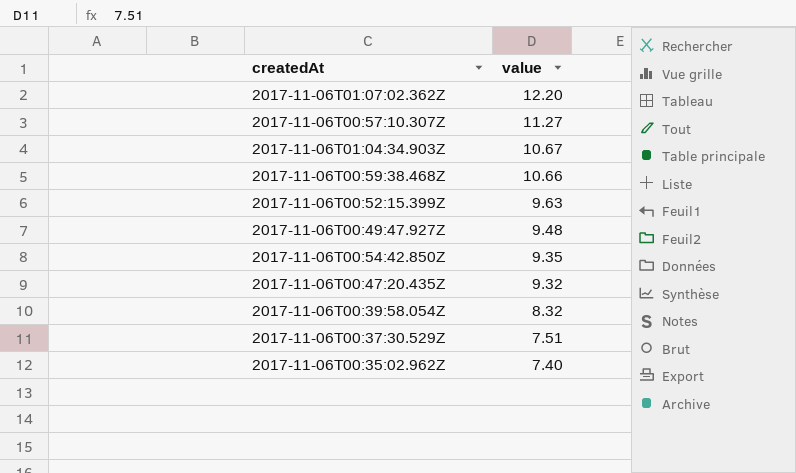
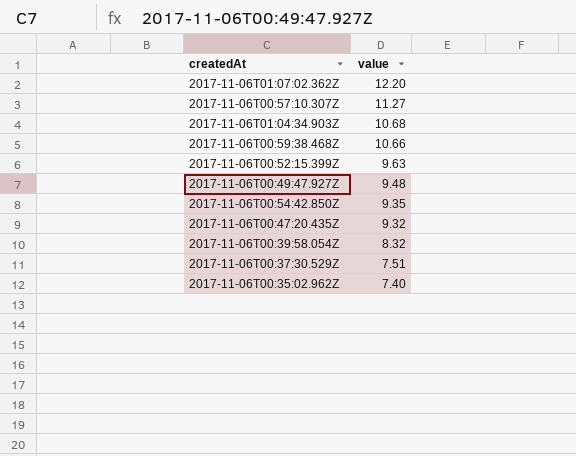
2017-11-06T01:04:34.903Z | value: 10.67 -> 10.68

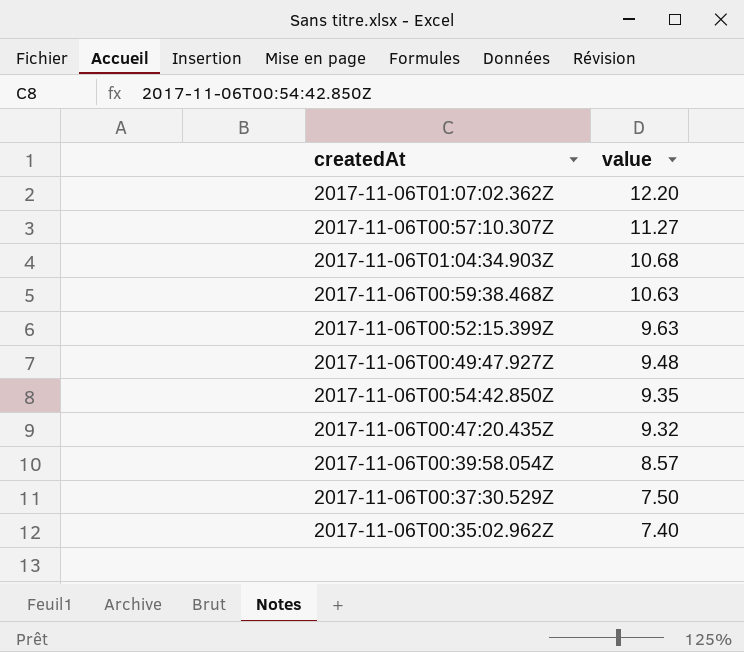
2017-11-06T00:59:38.468Z | value: 10.66 -> 10.63
2017-11-06T00:39:58.054Z | value: 8.32 -> 8.57
2017-11-06T00:37:30.529Z | value: 7.51 -> 7.50

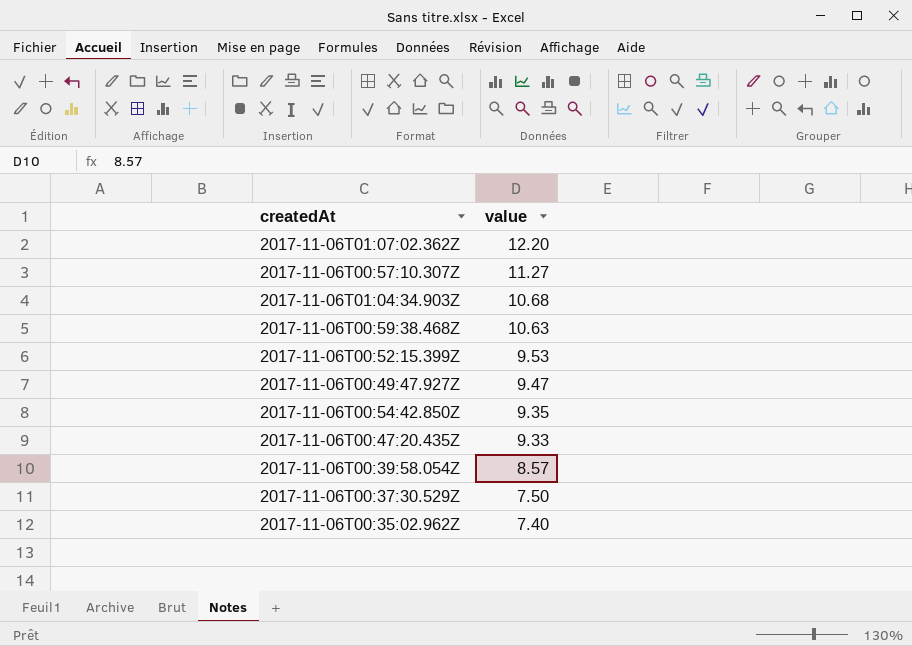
2017-11-06T00:52:15.399Z | value: 9.63 -> 9.53
2017-11-06T00:49:47.927Z | value: 9.48 -> 9.47
2017-11-06T00:47:20.435Z | value: 9.32 -> 9.33

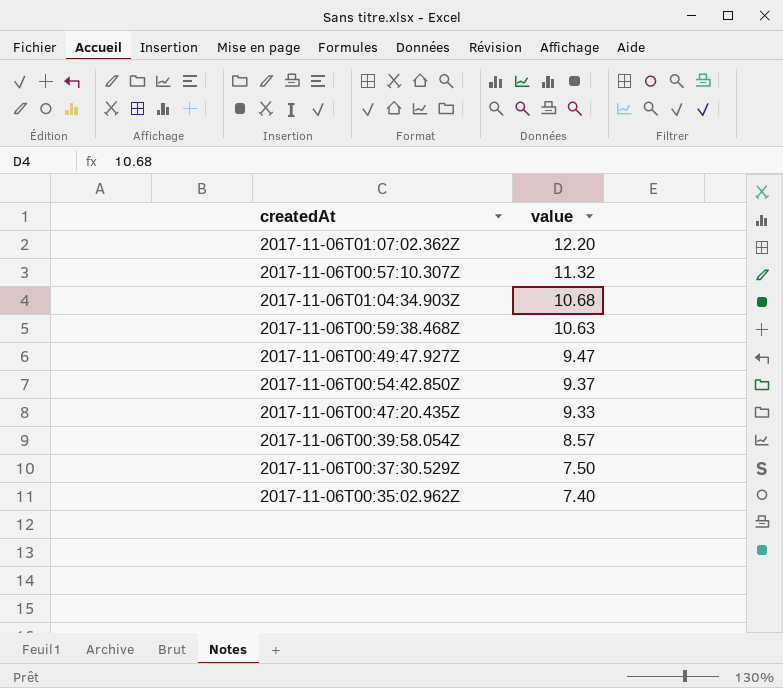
row 2017-11-06T00:52:15.399Z: 9.53 -> none
2017-11-06T00:57:10.307Z | value: 11.27 -> 11.32
2017-11-06T00:54:42.850Z | value: 9.35 -> 9.37

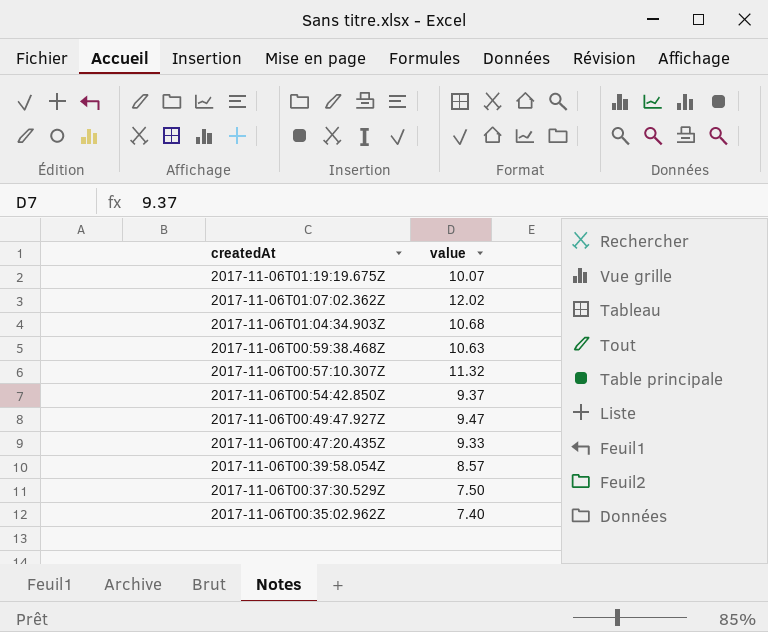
row order: value descending -> createdAt descending
row 2017-11-06T01:19:19.675Z: none -> 10.07
2017-11-06T01:07:02.362Z | value: 12.20 -> 12.02

